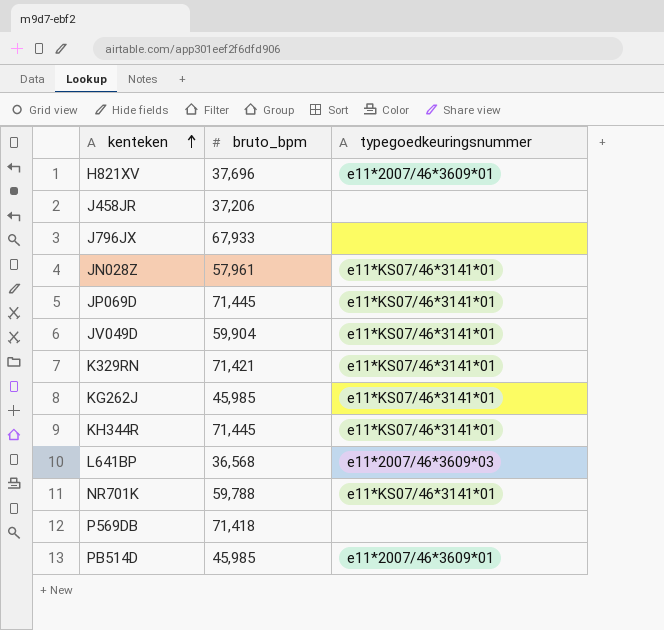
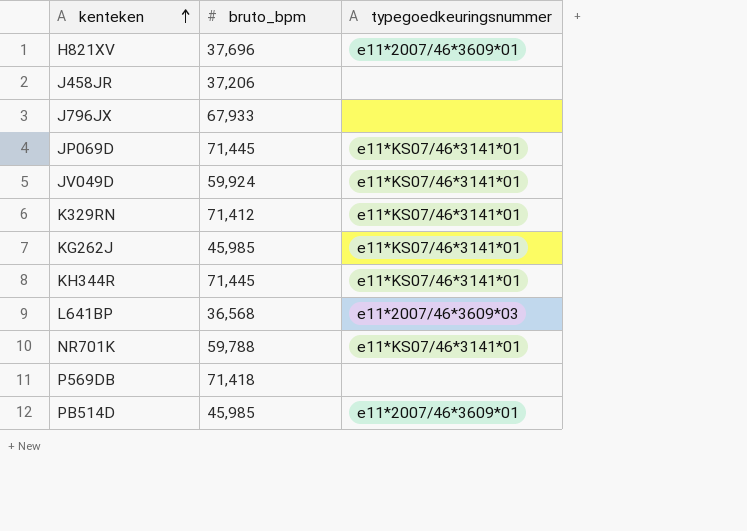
row JN028Z: 57,961 | e11*KS07/46*3141*01 -> none
JV049D | bruto_bpm: 59,904 -> 59,924
K329RN | bruto_bpm: 71,421 -> 71,412

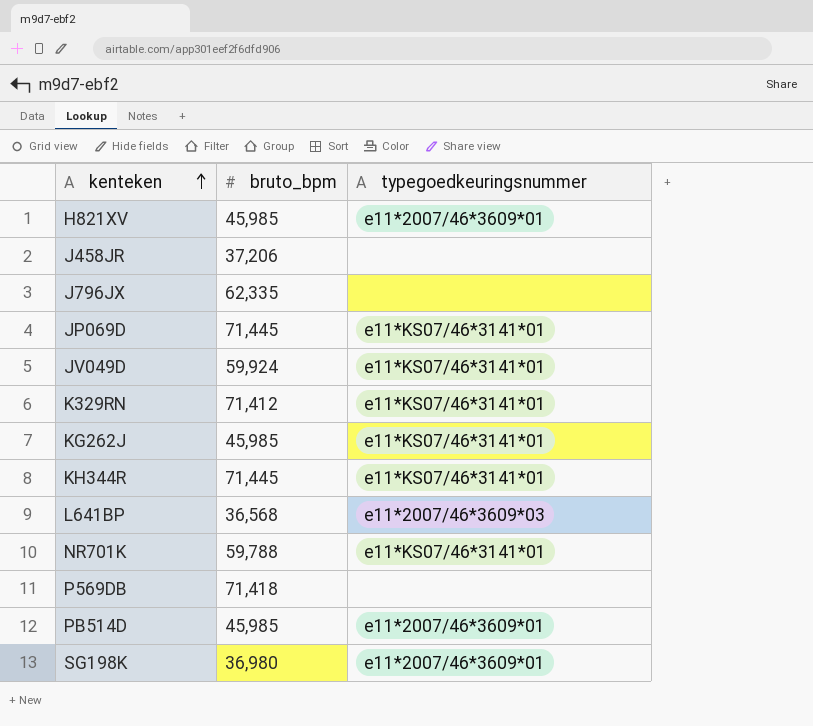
H821XV | bruto_bpm: 37,696 -> 45,985
J796JX | bruto_bpm: 67,933 -> 62,335
row SG198K: none -> 36,980 | e11*2007/46*3609*01

